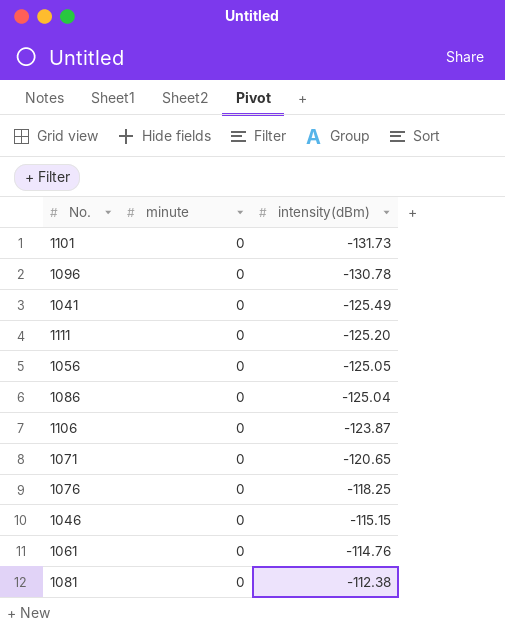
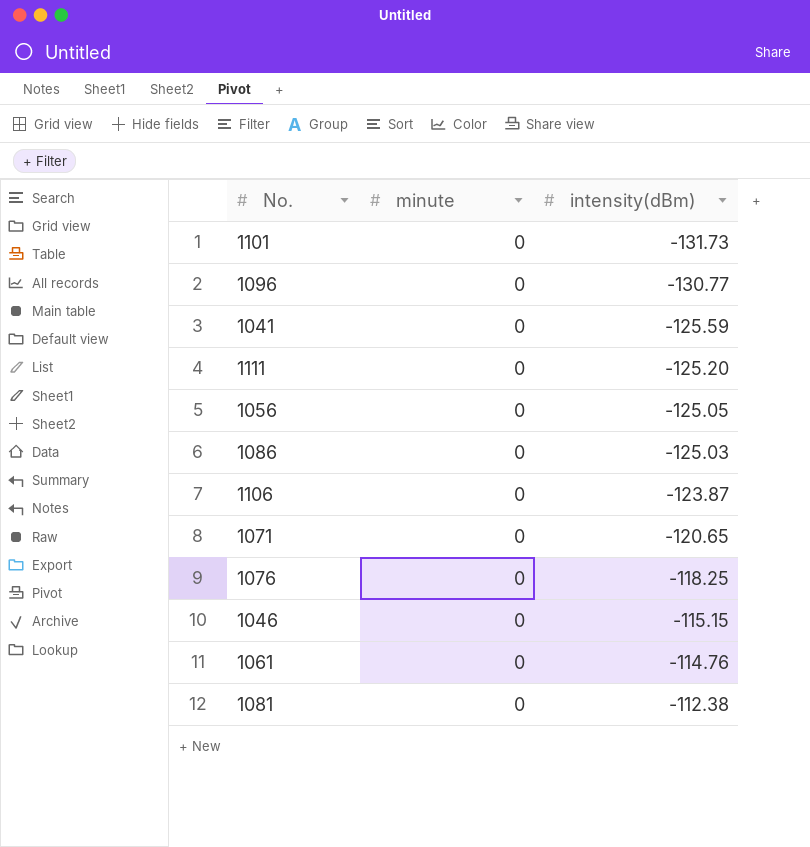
1096 | intensity(dBm): -130.78 -> -130.77
1041 | intensity(dBm): -125.49 -> -125.59
1086 | intensity(dBm): -125.04 -> -125.03

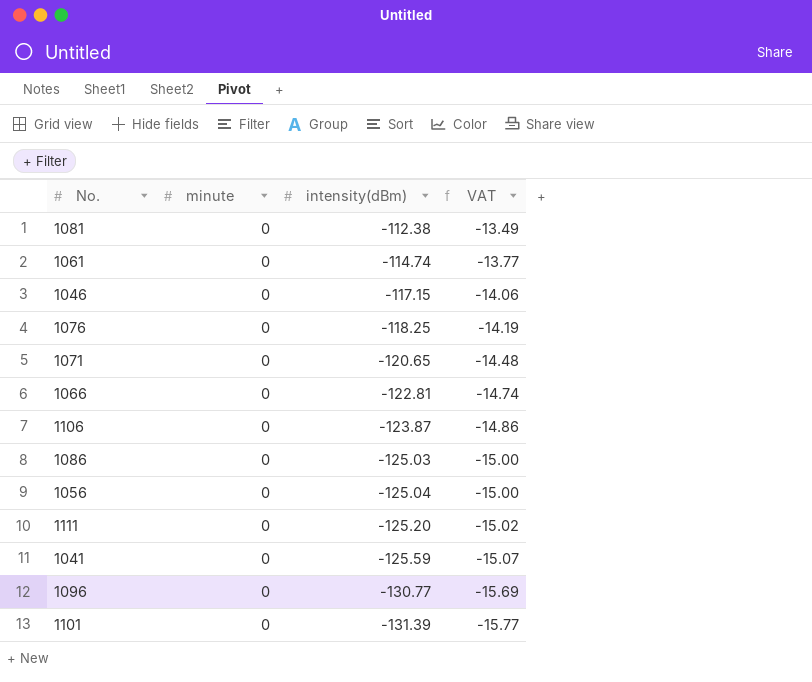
row order: intensity(dBm) ascending -> intensity(dBm) descending
column VAT | formula: none -> [intensity(dBm)] * 0.12
1061 | intensity(dBm): -114.76 -> -114.74
1046 | intensity(dBm): -115.15 -> -117.15
row 1066: none -> 0 | -122.81 | -14.74
1056 | intensity(dBm): -125.05 -> -125.04
1101 | intensity(dBm): -131.73 -> -131.39

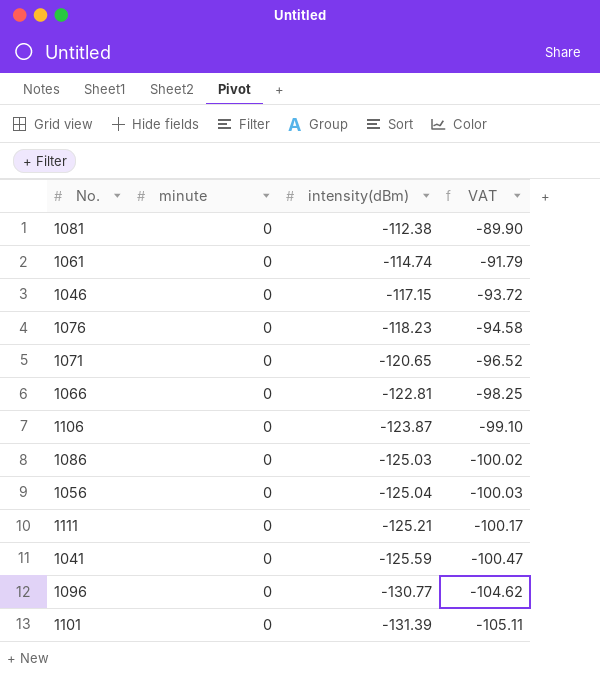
column VAT | formula: [intensity(dBm)] * 0.12 -> [intensity(dBm)] * 0.8
1076 | intensity(dBm): -118.25 -> -118.23
1111 | intensity(dBm): -125.20 -> -125.21

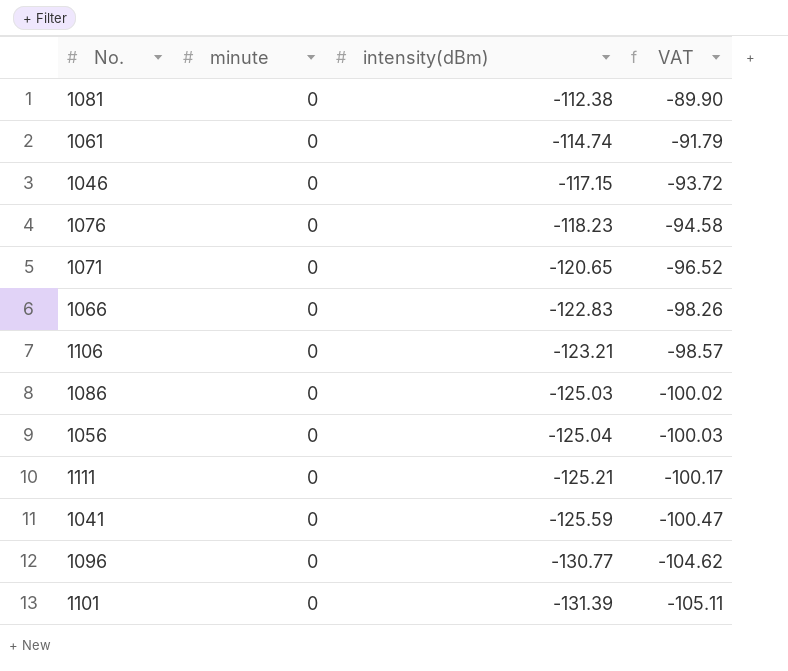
1066 | intensity(dBm): -122.81 -> -122.83
1066 | VAT: -98.25 -> -98.26
1106 | intensity(dBm): -123.87 -> -123.21
1106 | VAT: -99.10 -> -98.57

